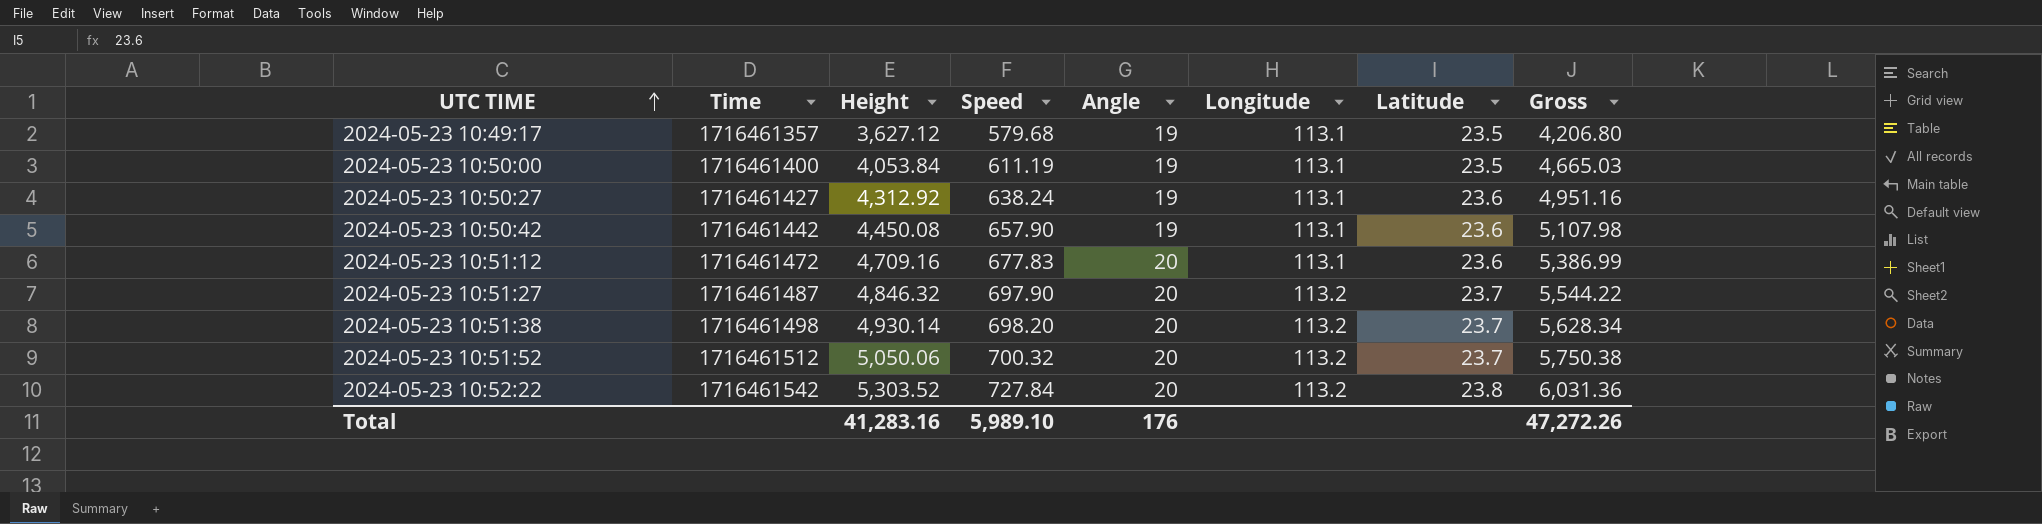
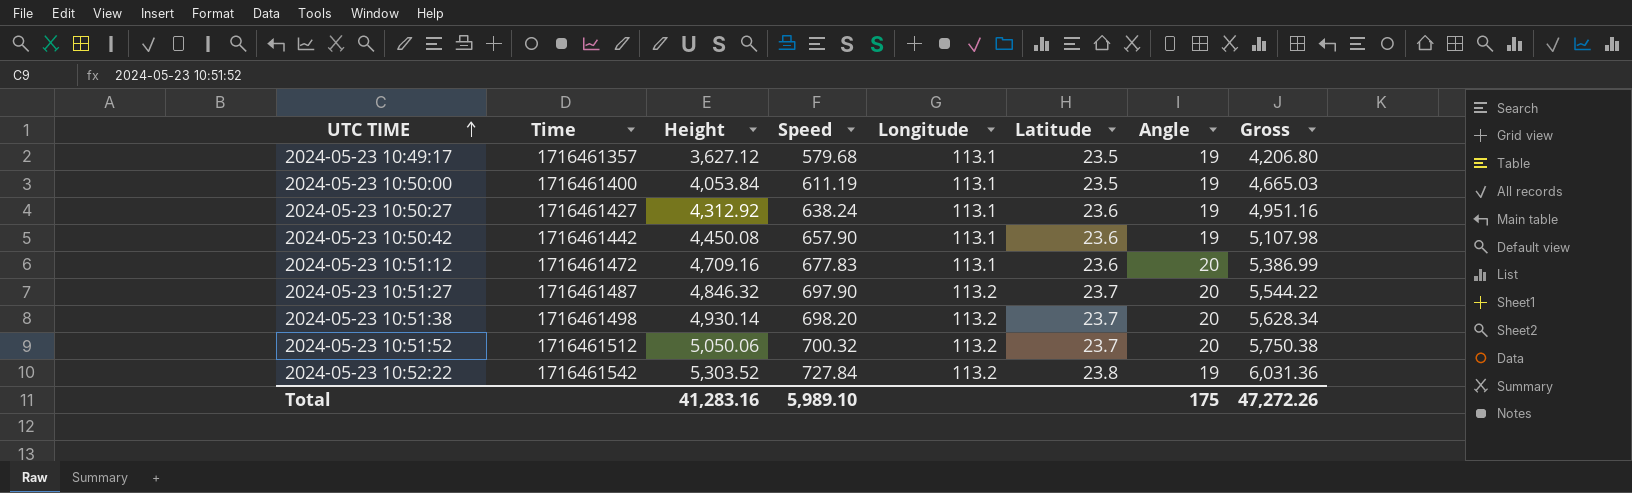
column Angle | position: 5 -> 7
2024-05-23 10:52:22 | Angle: 20 -> 19
Total | Angle: 176 -> 175

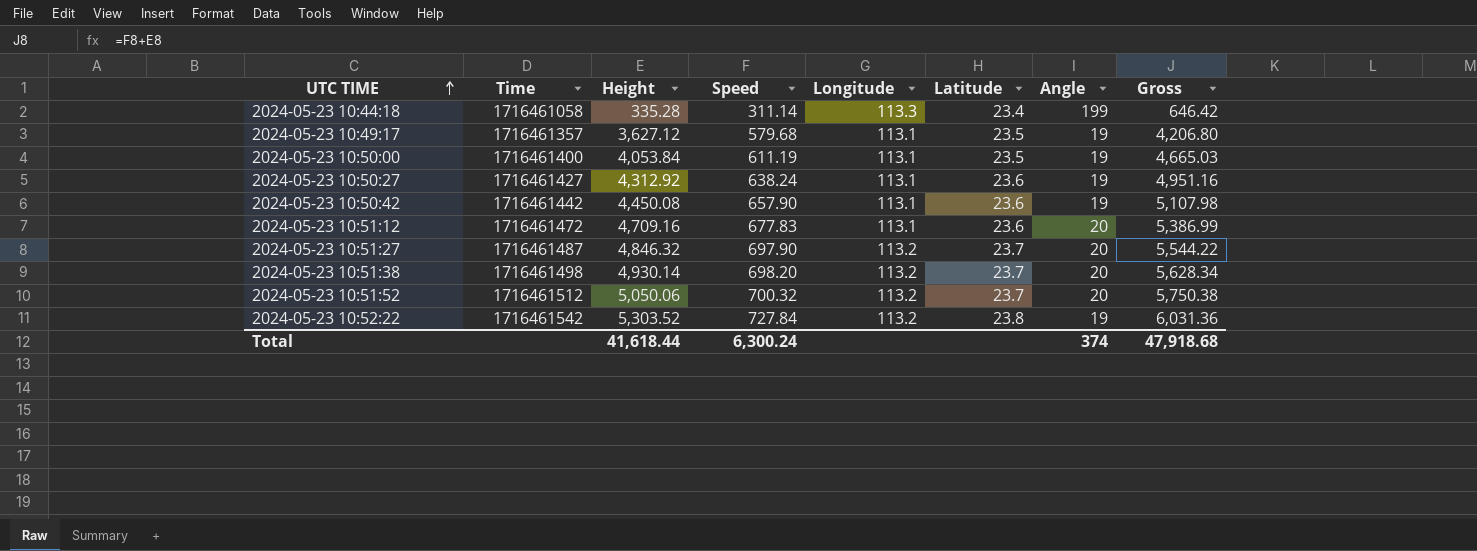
row 2024-05-23 10:44:18: none -> 1716461058 | 335.28 | 311.14 | 113.3 | 23.4 | 199 | 646.42
Total | Height: 41,283.16 -> 41,618.44
Total | Speed: 5,989.10 -> 6,300.24
Total | Angle: 175 -> 374
Total | Gross: 47,272.26 -> 47,918.68

